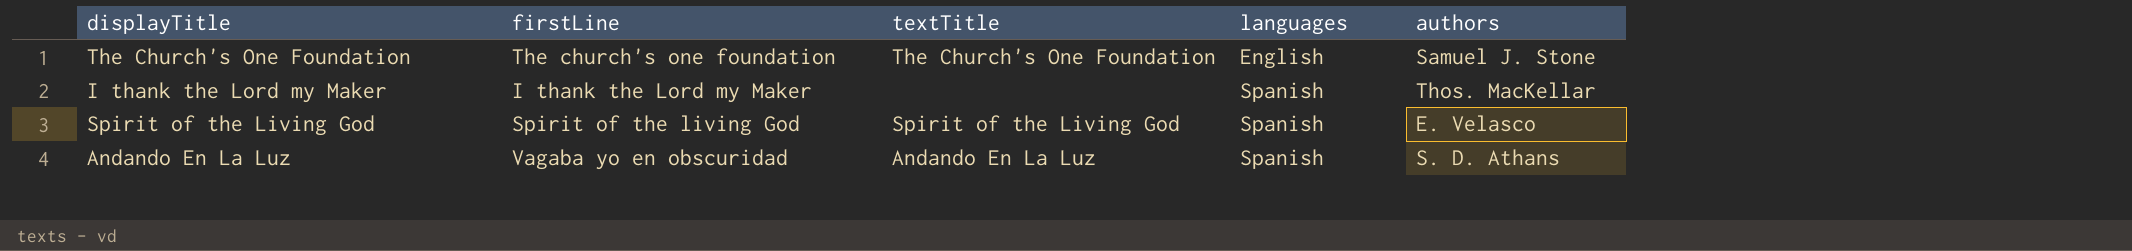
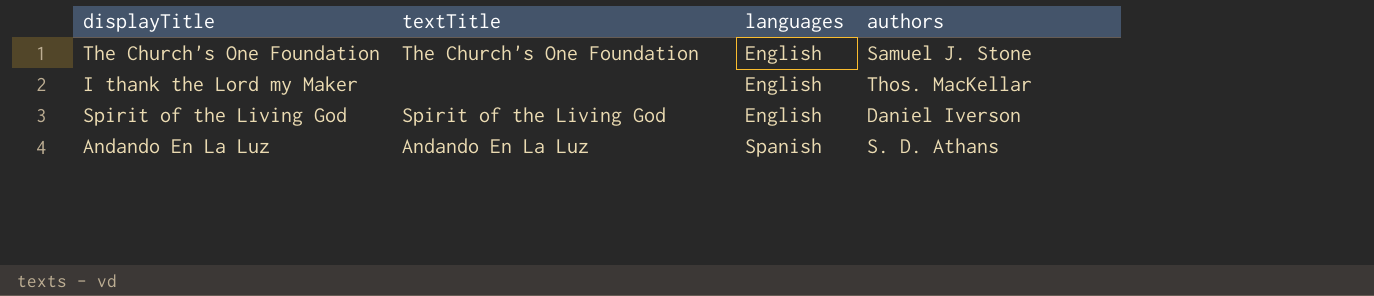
column firstLine | position: 2 -> none
I thank the Lord my Maker | languages: Spanish -> English
Spirit of the Living God | languages: Spanish -> English
Spirit of the Living God | authors: E. Velasco -> Daniel Iverson

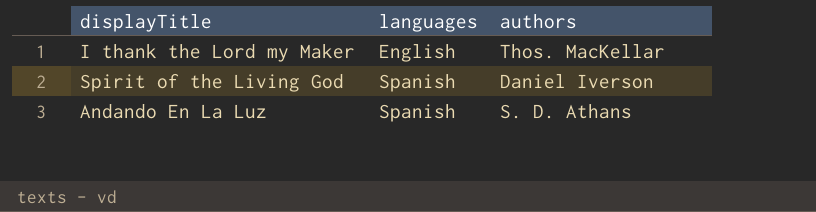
column textTitle | position: 2 -> none
row The Church's One Foundation: The Church's One Foundation | English | Samuel J. Stone -> none
Spirit of the Living God | languages: English -> Spanish

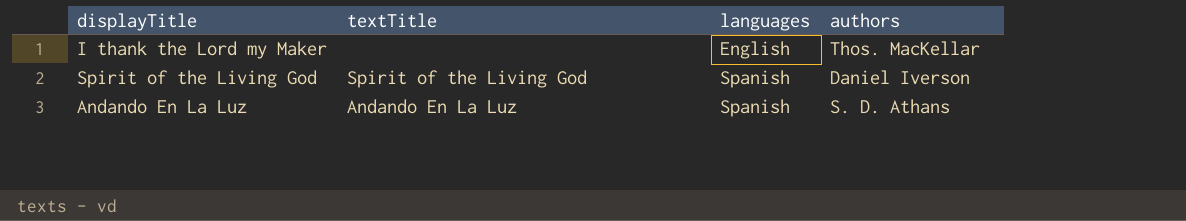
column textTitle | position: none -> 2

